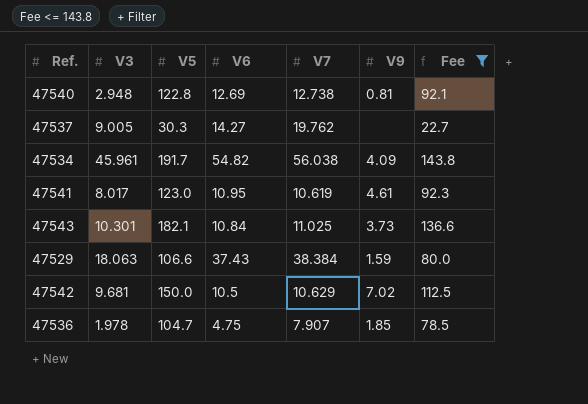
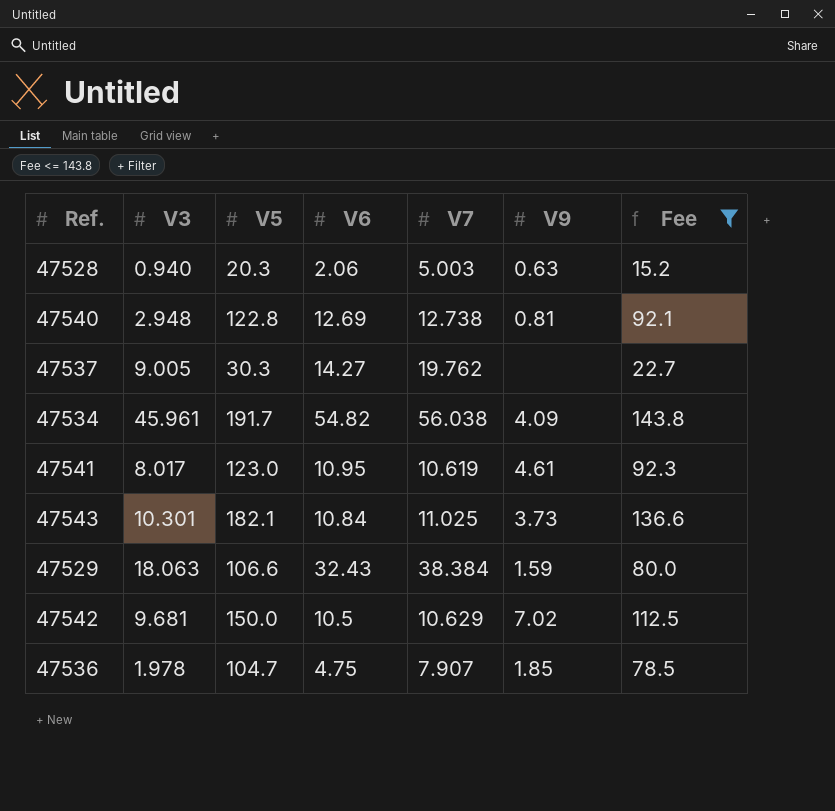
row 47528: none -> 0.940 | 20.3 | 2.06 | 5.003 | 0.63 | 15.2
47529 | V6: 37.43 -> 32.43

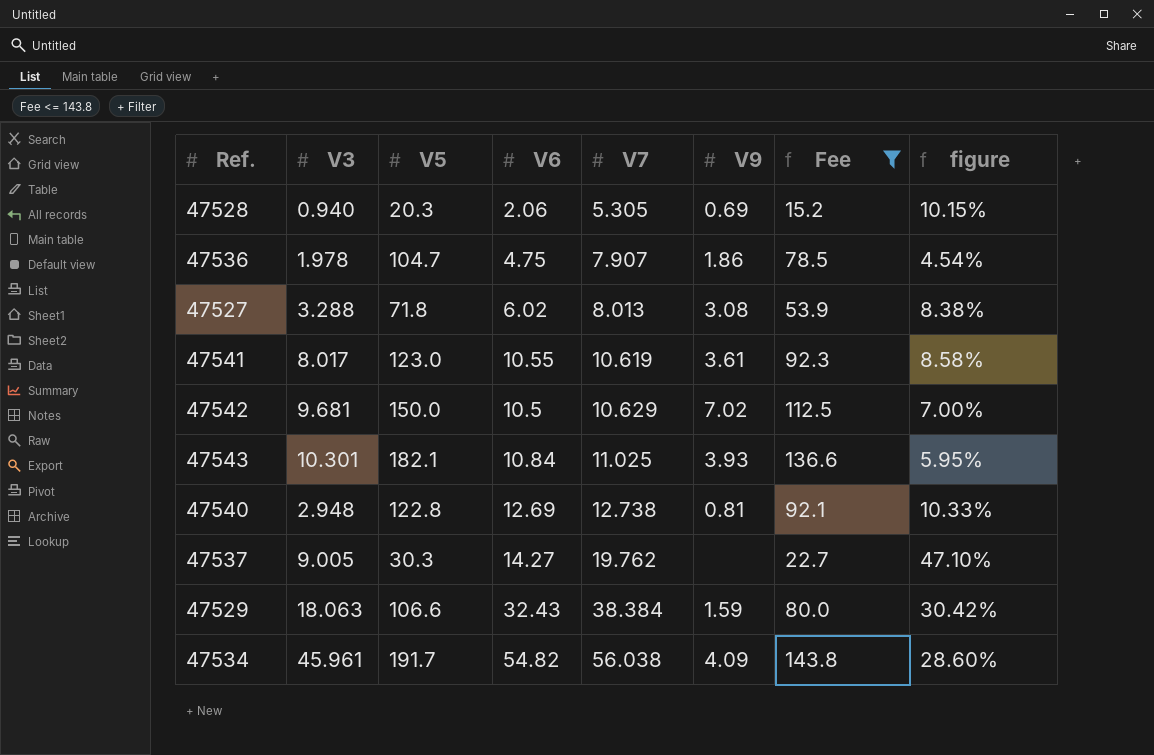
row order: none -> V7 ascending
column figure | formula: none -> [V6] / [V5]
47528 | V7: 5.003 -> 5.305
47528 | V9: 0.63 -> 0.69
47536 | V9: 1.85 -> 1.86
row 47527: none -> 3.288 | 71.8 | 6.02 | 8.013 | 3.08 | 53.9 | 8.38%
47541 | V6: 10.95 -> 10.55
47541 | V9: 4.61 -> 3.61
47543 | V9: 3.73 -> 3.93

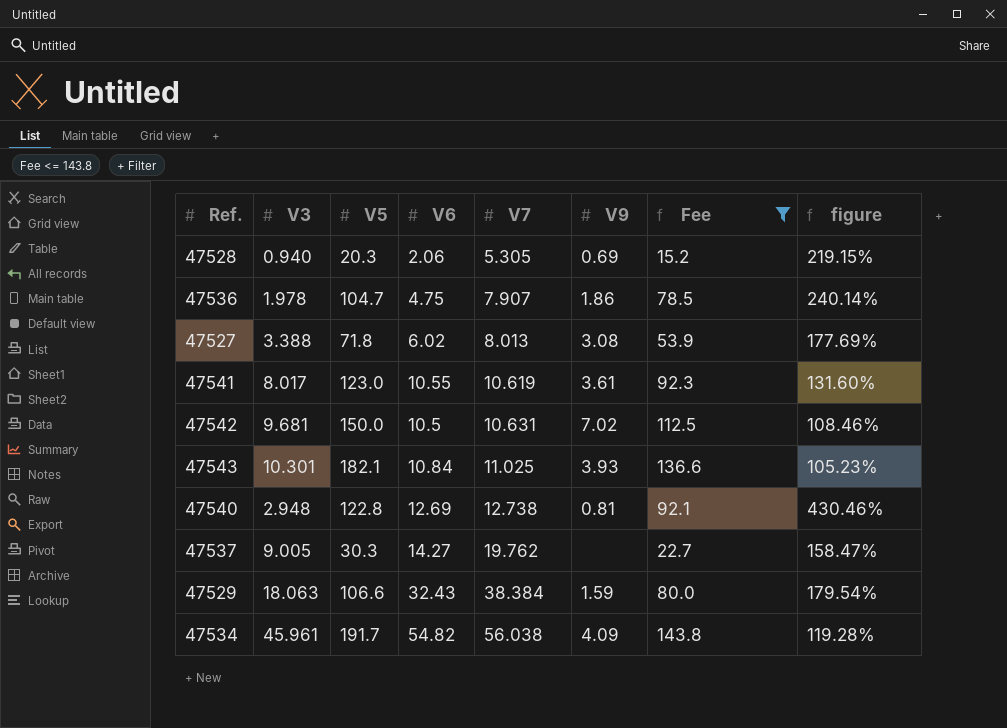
column figure | formula: [V6] / [V5] -> [V6] / [V3]
47527 | V3: 3.288 -> 3.388
47542 | V7: 10.629 -> 10.631

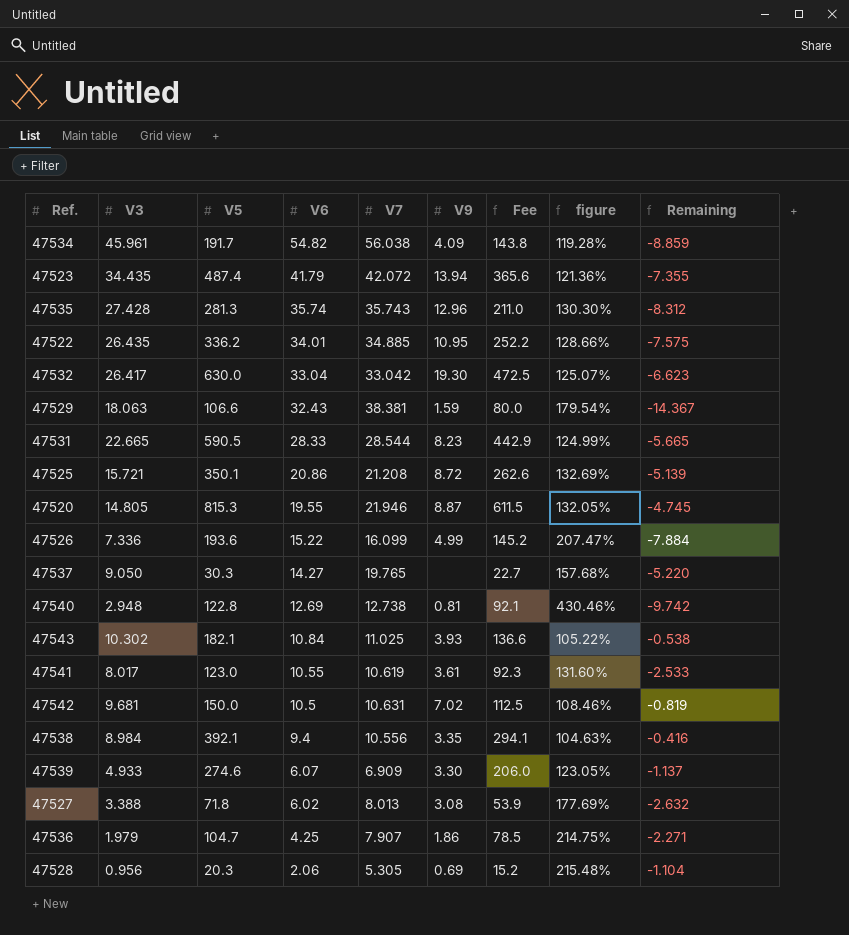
filter: Fee <= 143.8 -> none
row order: V7 ascending -> V6 descending
column Remaining | formula: none -> [V3] - [V6]
47529 | V7: 38.384 -> 38.381
47537 | V3: 9.005 -> 9.050
47537 | V7: 19.762 -> 19.765
47537 | figure: 158.47% -> 157.68%
47543 | V3: 10.301 -> 10.302
47543 | figure: 105.23% -> 105.22%
47536 | V3: 1.978 -> 1.979
47536 | V6: 4.75 -> 4.25
47536 | figure: 240.14% -> 214.75%
47528 | V3: 0.940 -> 0.956
47528 | figure: 219.15% -> 215.48%

